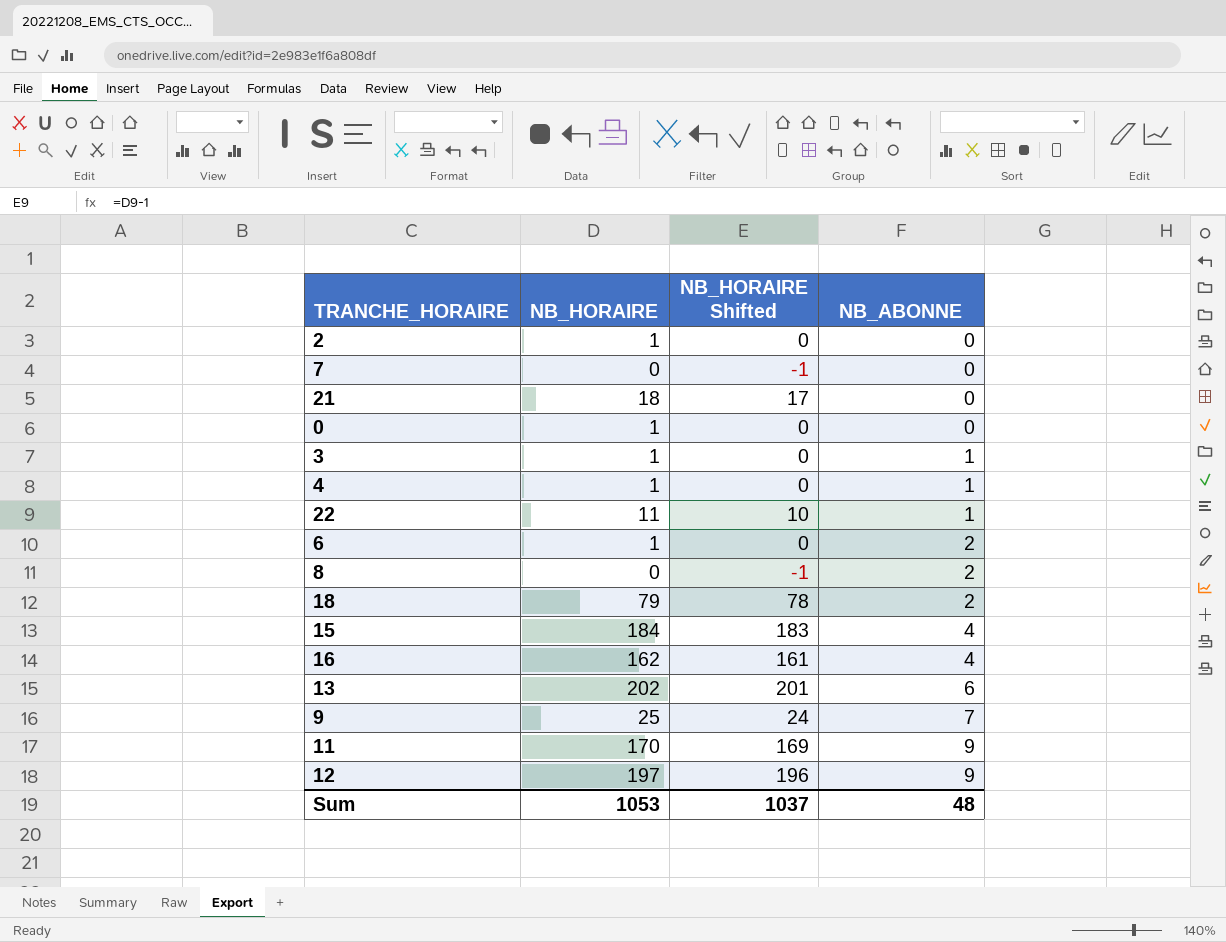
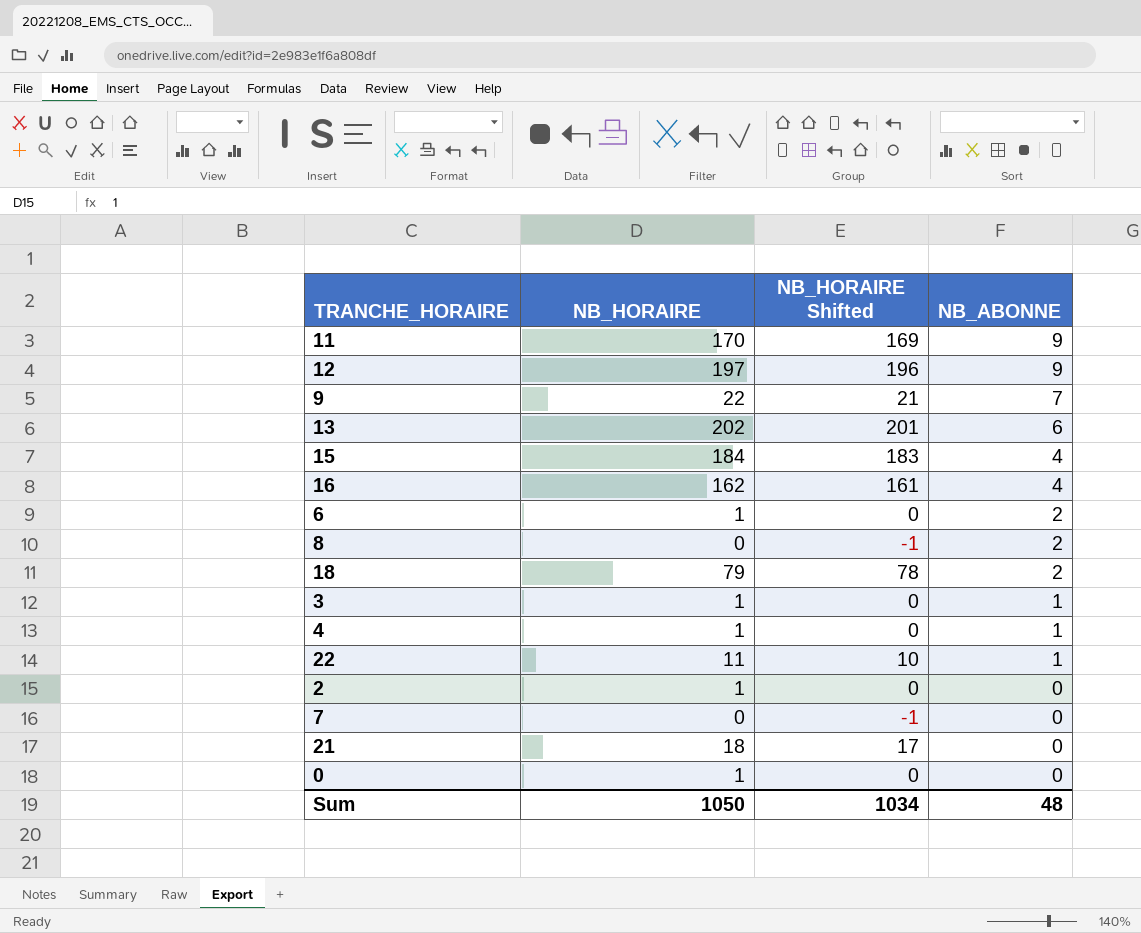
row order: NB_ABONNE ascending -> NB_ABONNE descending
9 | NB_HORAIRE: 25 -> 22
9 | NB_HORAIRE Shifted: 24 -> 21
Sum | NB_HORAIRE: 1053 -> 1050
Sum | NB_HORAIRE Shifted: 1037 -> 1034

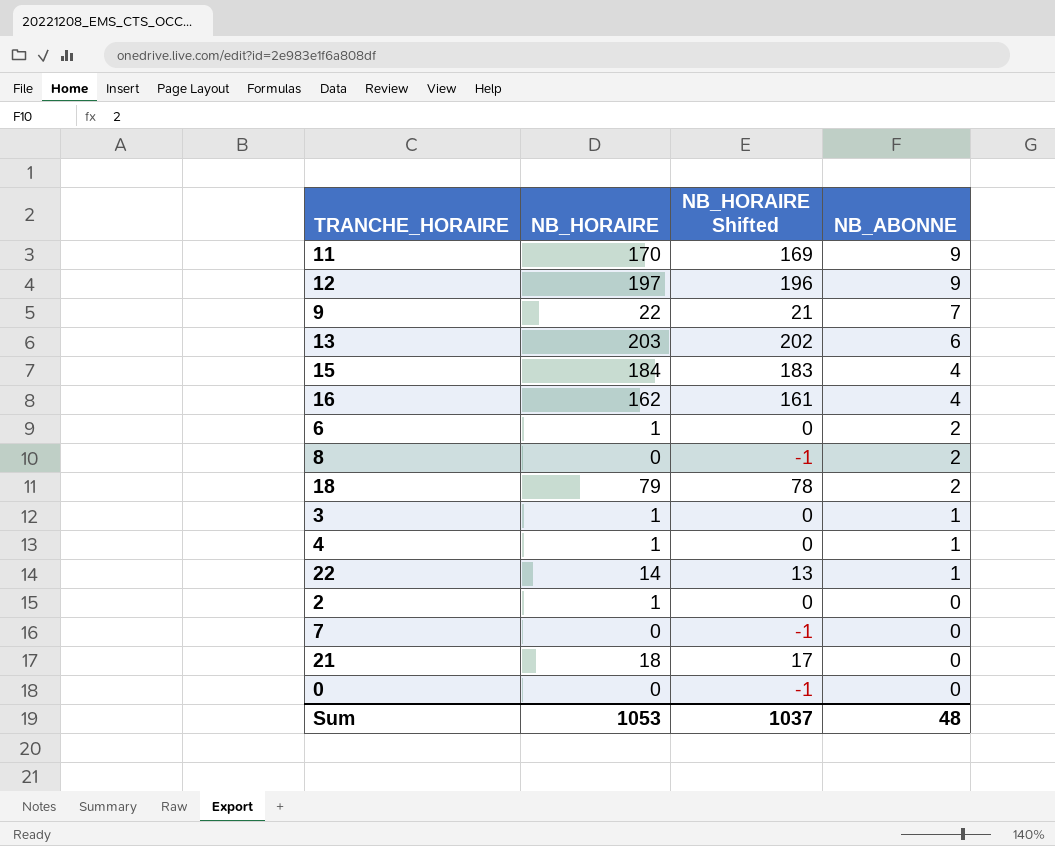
13 | NB_HORAIRE: 202 -> 203
13 | NB_HORAIRE Shifted: 201 -> 202
22 | NB_HORAIRE: 11 -> 14
22 | NB_HORAIRE Shifted: 10 -> 13
0 | NB_HORAIRE: 1 -> 0
0 | NB_HORAIRE Shifted: 0 -> -1
Sum | NB_HORAIRE: 1050 -> 1053
Sum | NB_HORAIRE Shifted: 1034 -> 1037

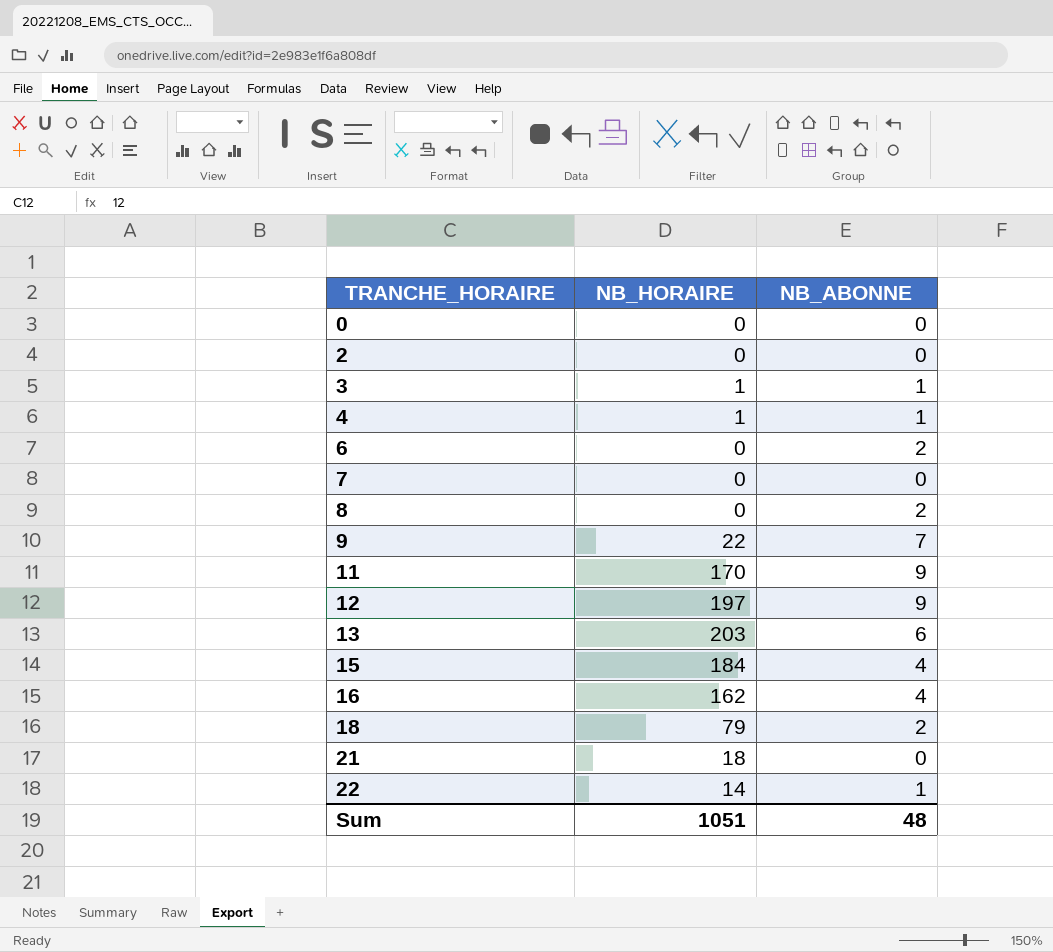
row order: NB_ABONNE descending -> TRANCHE_HORAIRE ascending
column NB_HORAIRE Shifted | formula: [NB_HORAIRE] - 1 -> none
2 | NB_HORAIRE: 1 -> 0
6 | NB_HORAIRE: 1 -> 0
Sum | NB_HORAIRE: 1053 -> 1051

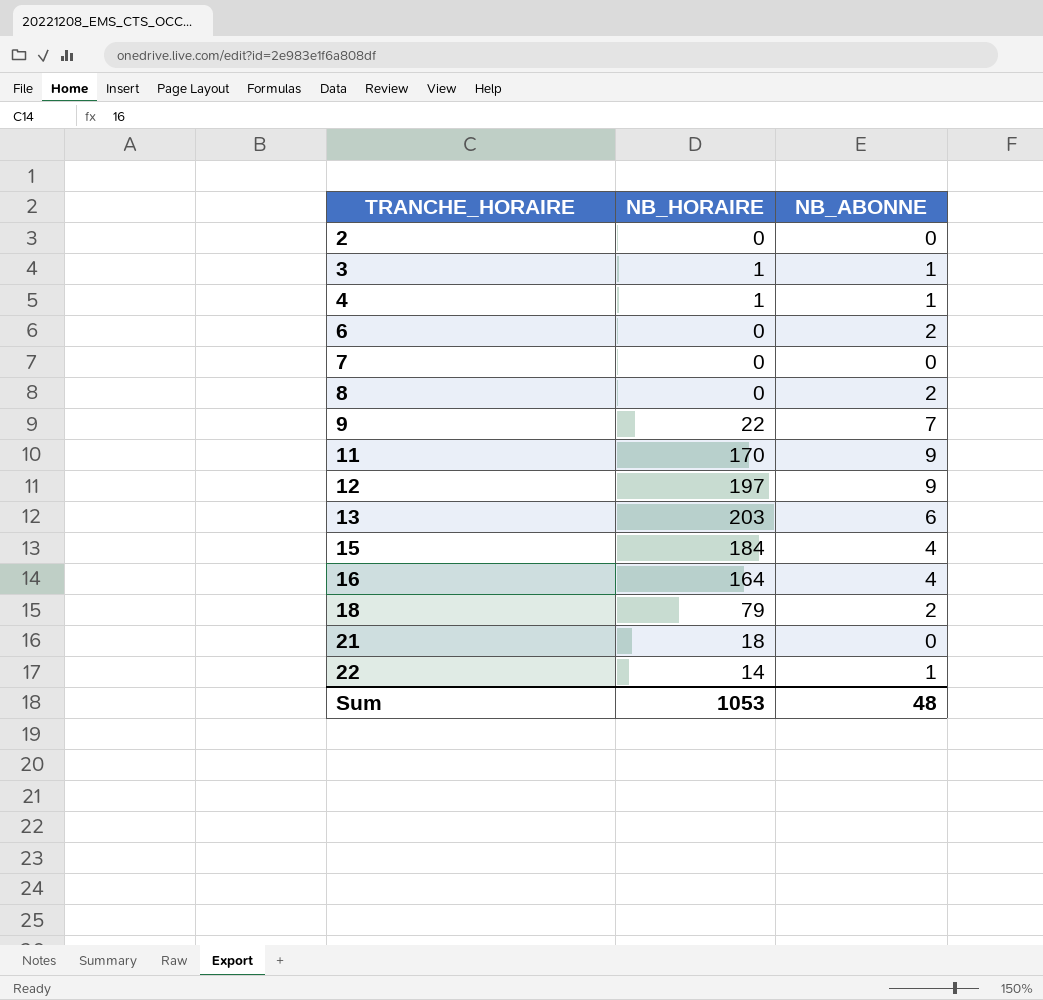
row 0: 0 | 0 -> none
16 | NB_HORAIRE: 162 -> 164
Sum | NB_HORAIRE: 1051 -> 1053

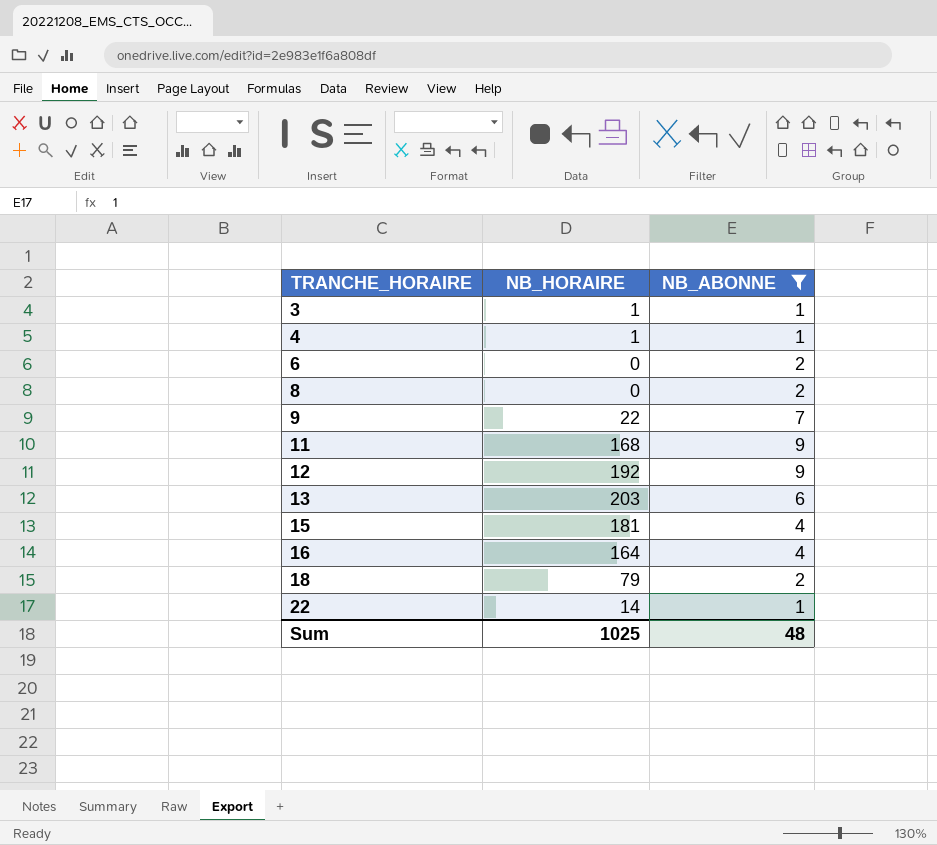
filter: none -> NB_ABONNE != 0
11 | NB_HORAIRE: 170 -> 168
12 | NB_HORAIRE: 197 -> 192
15 | NB_HORAIRE: 184 -> 181
Sum | NB_HORAIRE: 1053 -> 1025

